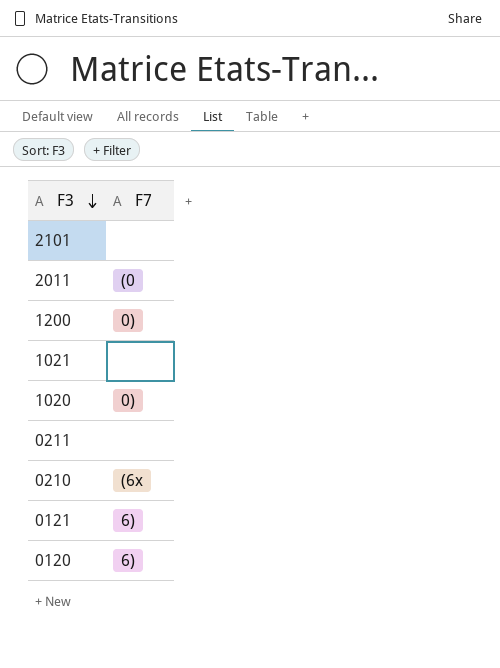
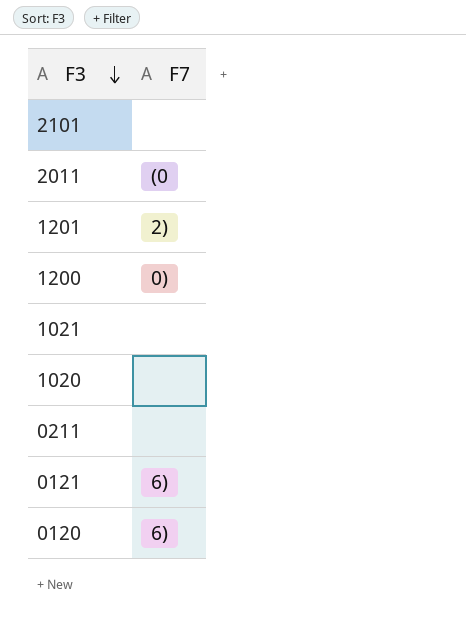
row 0210: (6x -> none
row 1201: none -> 2)
1020 | F7: 0) -> none

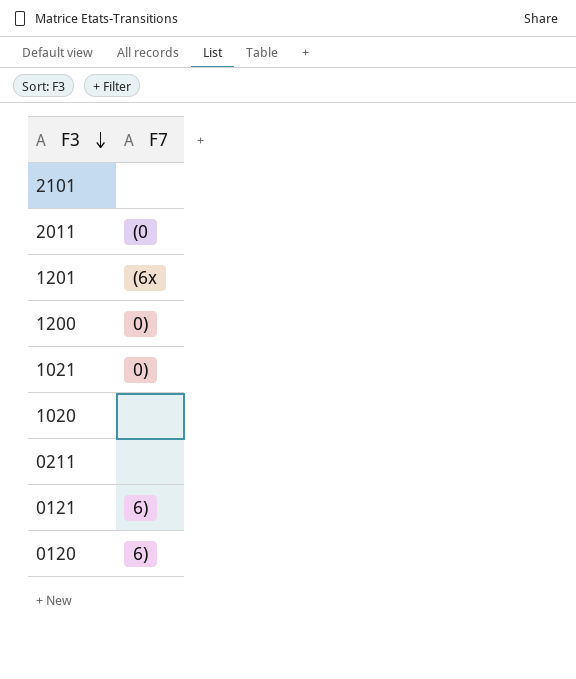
1201 | F7: 2) -> (6x
1021 | F7: none -> 0)

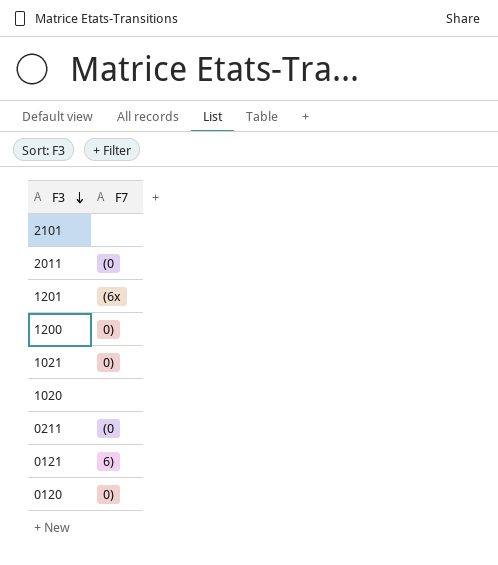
0211 | F7: none -> (0
0120 | F7: 6) -> 0)

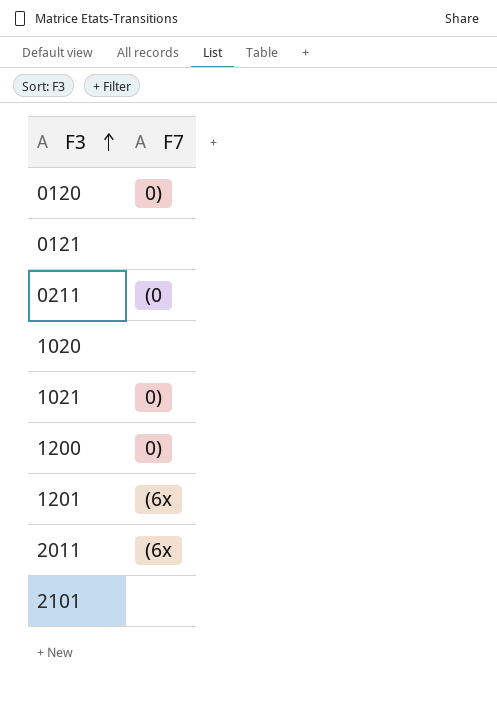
row order: F3 descending -> F3 ascending
0121 | F7: 6) -> none
2011 | F7: (0 -> (6x

